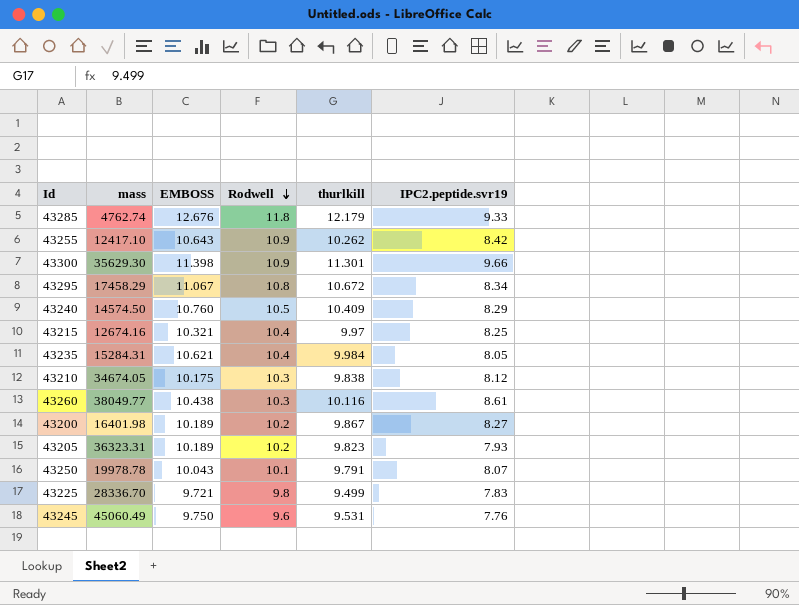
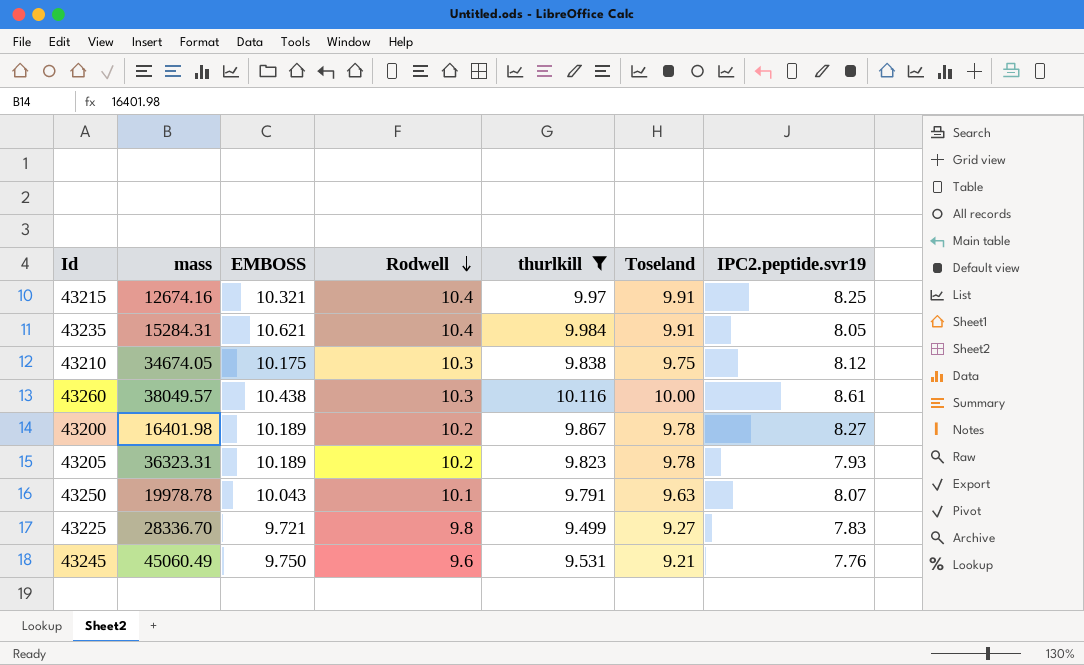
filter: none -> thurlkill <= 10.116
column Toseland | position: none -> 6
43260 | mass: 38049.77 -> 38049.57

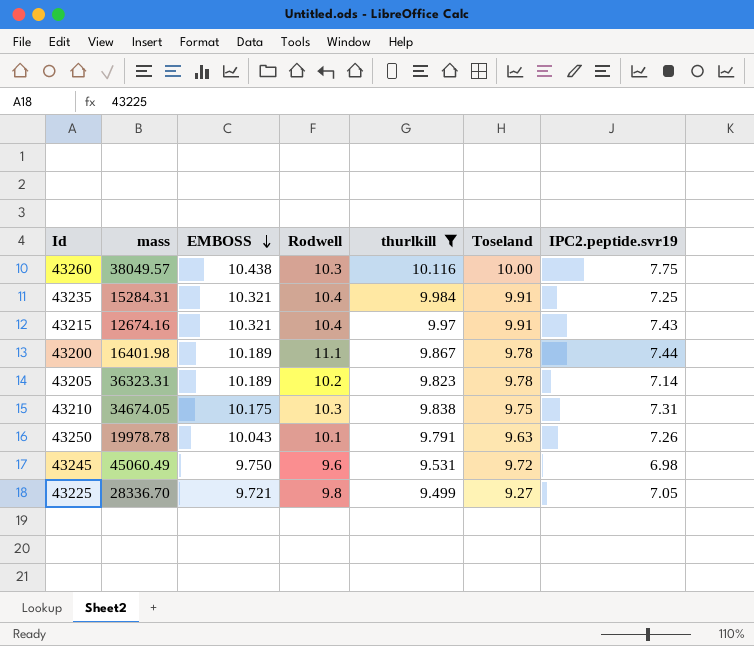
row order: Rodwell descending -> EMBOSS descending
43260 | IPC2.peptide.svr19: 8.61 -> 7.75
43235 | EMBOSS: 10.621 -> 10.321
43235 | IPC2.peptide.svr19: 8.05 -> 7.25
43215 | IPC2.peptide.svr19: 8.25 -> 7.43
43200 | Rodwell: 10.2 -> 11.1
43200 | IPC2.peptide.svr19: 8.27 -> 7.44
43205 | IPC2.peptide.svr19: 7.93 -> 7.14
43210 | IPC2.peptide.svr19: 8.12 -> 7.31
43250 | IPC2.peptide.svr19: 8.07 -> 7.26
43245 | Toseland: 9.21 -> 9.72
43245 | IPC2.peptide.svr19: 7.76 -> 6.98
43225 | IPC2.peptide.svr19: 7.83 -> 7.05

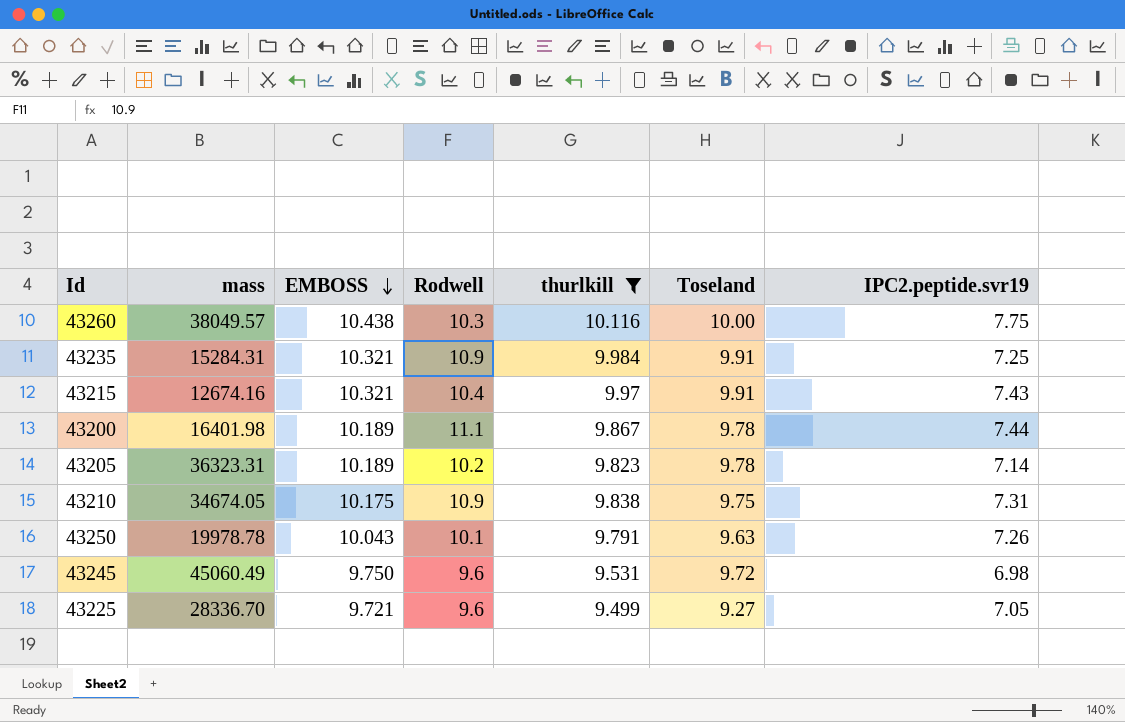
43235 | Rodwell: 10.4 -> 10.9
43210 | Rodwell: 10.3 -> 10.9
43225 | Rodwell: 9.8 -> 9.6

